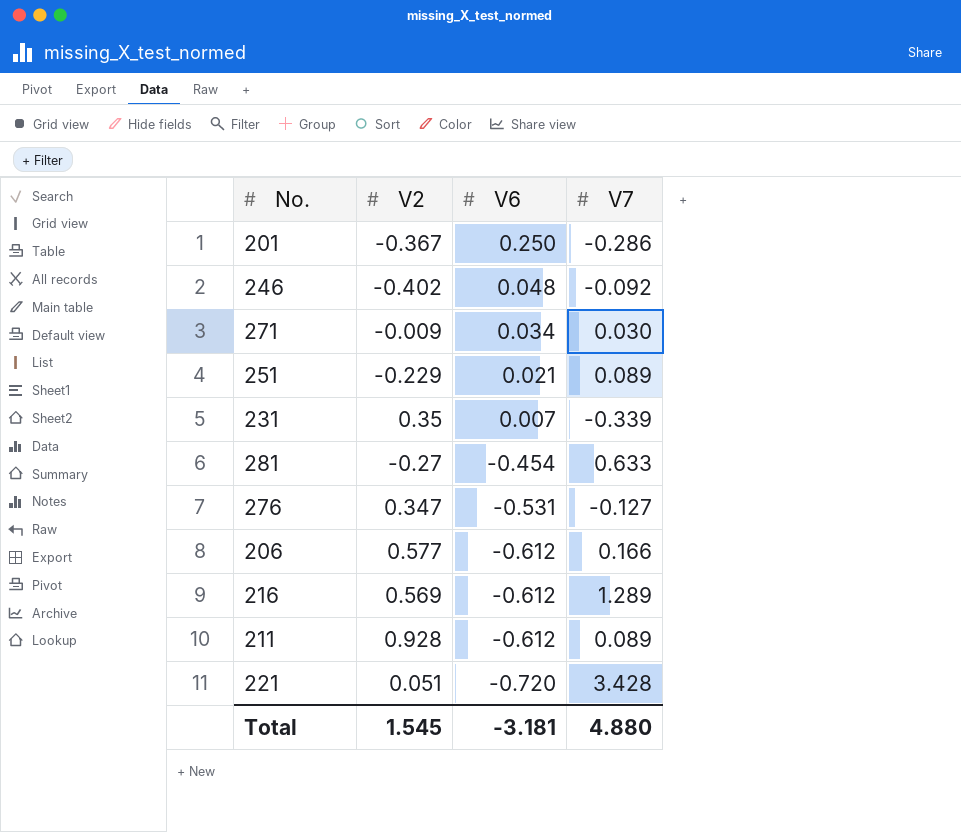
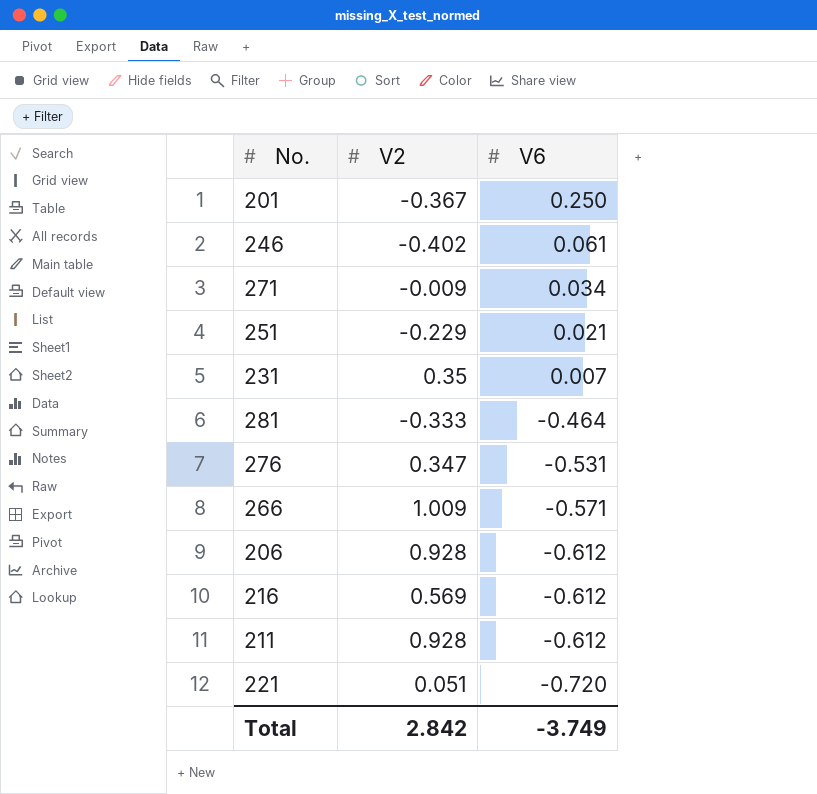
column V7 | position: 4 -> none
246 | V6: 0.048 -> 0.061
281 | V2: -0.27 -> -0.333
281 | V6: -0.454 -> -0.464
row 266: none -> 1.009 | -0.571
206 | V2: 0.577 -> 0.928
Total | V2: 1.545 -> 2.842
Total | V6: -3.181 -> -3.749

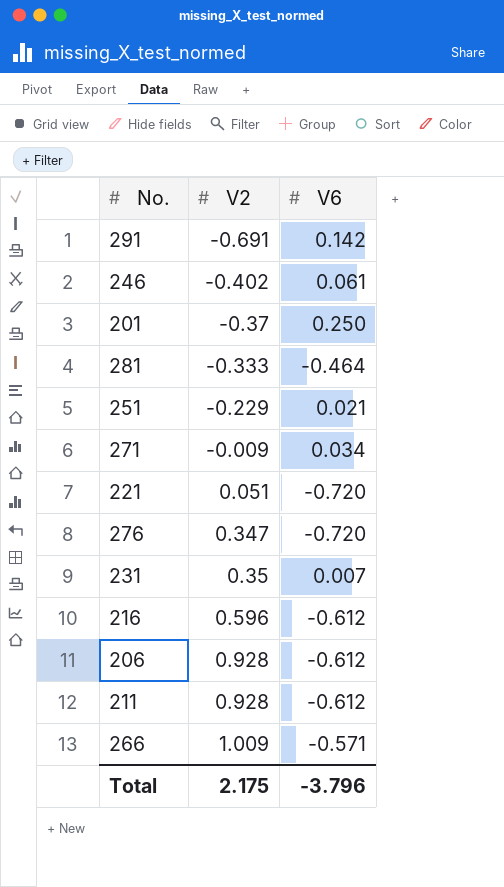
row order: V6 descending -> V2 ascending
row 291: none -> -0.691 | 0.142
201 | V2: -0.367 -> -0.37
276 | V6: -0.531 -> -0.720
216 | V2: 0.569 -> 0.596
Total | V2: 2.842 -> 2.175
Total | V6: -3.749 -> -3.796

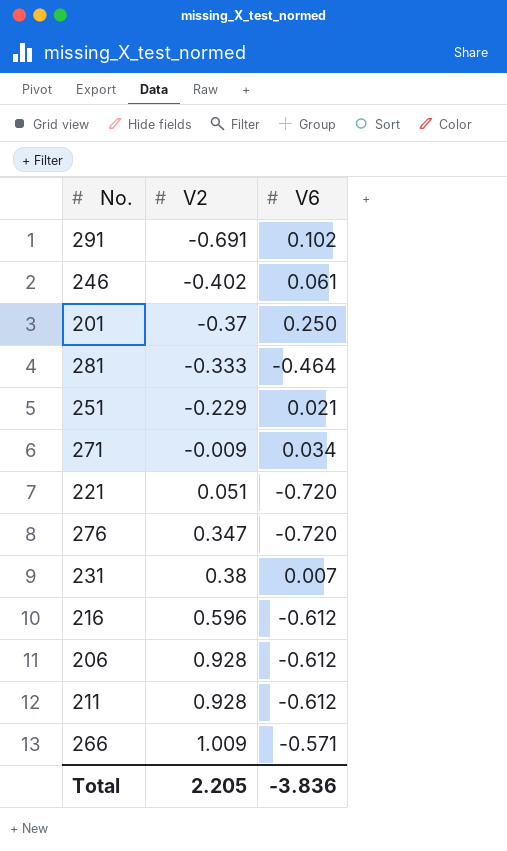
291 | V6: 0.142 -> 0.102
231 | V2: 0.35 -> 0.38
Total | V2: 2.175 -> 2.205
Total | V6: -3.796 -> -3.836

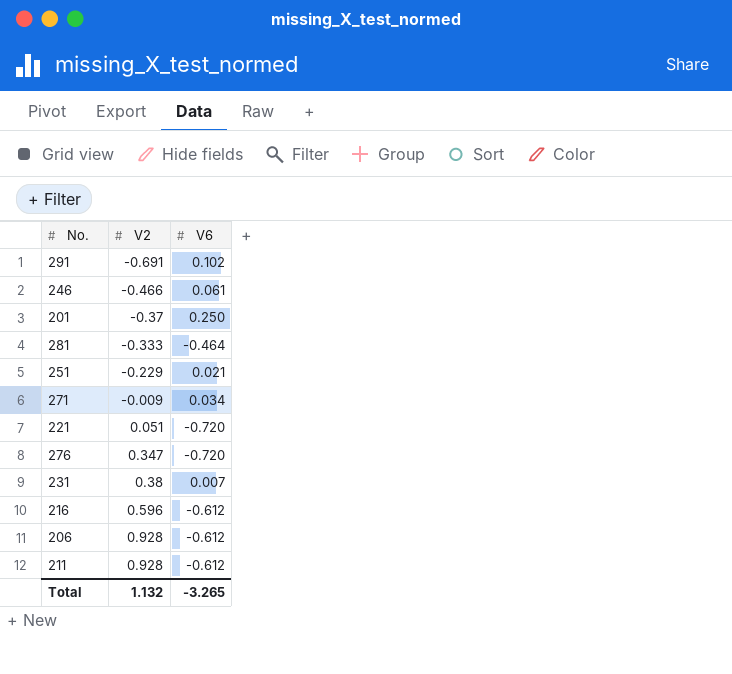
row 266: 1.009 | -0.571 -> none
246 | V2: -0.402 -> -0.466
Total | V2: 2.205 -> 1.132
Total | V6: -3.836 -> -3.265

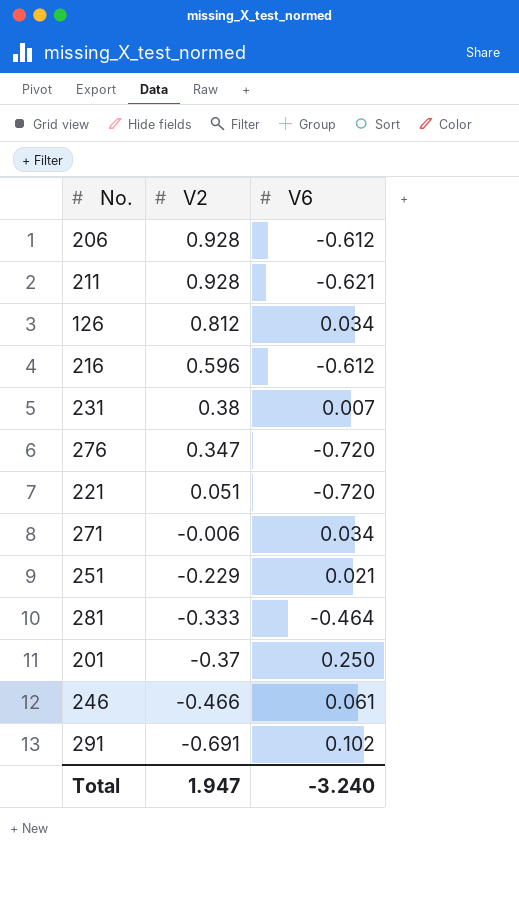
row order: V2 ascending -> V2 descending
211 | V6: -0.612 -> -0.621
row 126: none -> 0.812 | 0.034
271 | V2: -0.009 -> -0.006
Total | V2: 1.132 -> 1.947
Total | V6: -3.265 -> -3.240

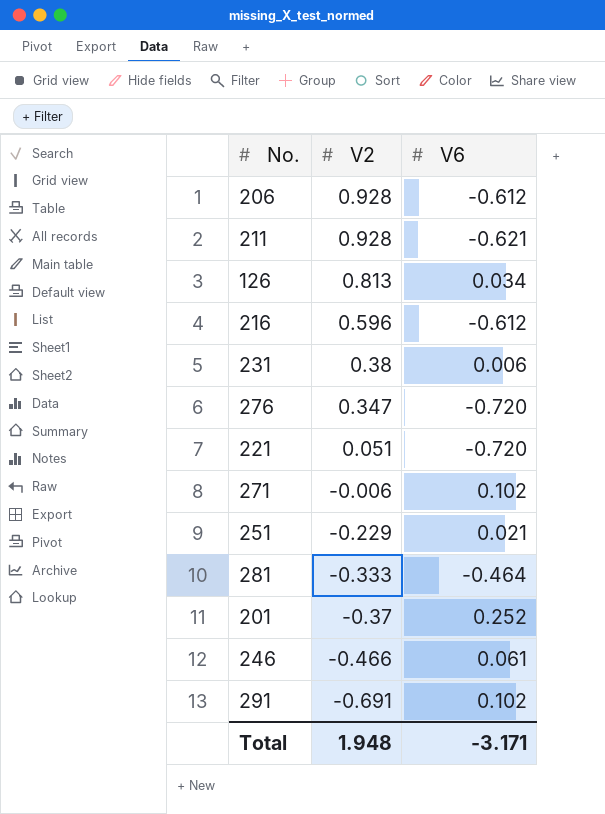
126 | V2: 0.812 -> 0.813
231 | V6: 0.007 -> 0.006
271 | V6: 0.034 -> 0.102
201 | V6: 0.250 -> 0.252
Total | V2: 1.947 -> 1.948
Total | V6: -3.240 -> -3.171

